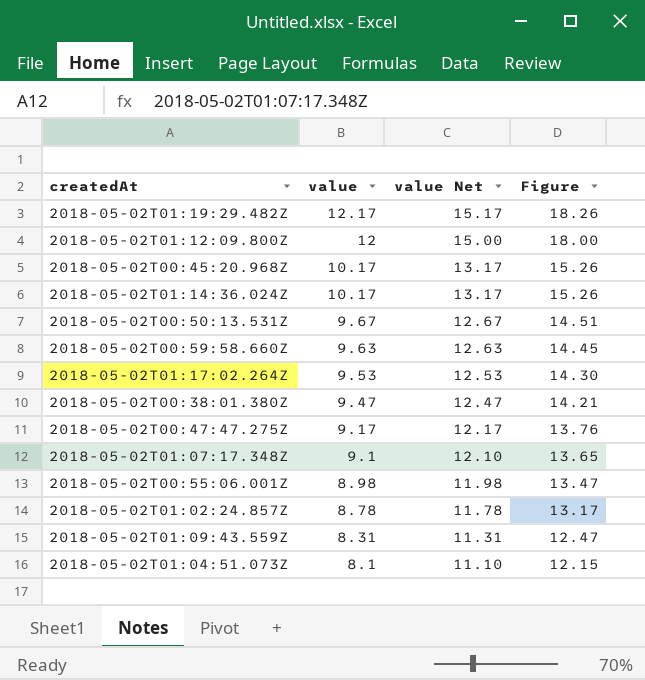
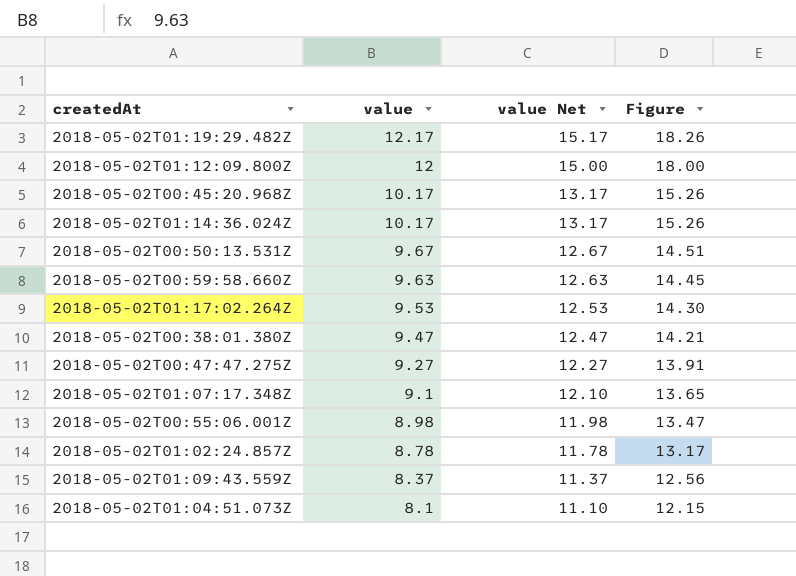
2018-05-02T00:47:47.275Z | value: 9.17 -> 9.27
2018-05-02T00:47:47.275Z | value Net: 12.17 -> 12.27
2018-05-02T00:47:47.275Z | Figure: 13.76 -> 13.91
2018-05-02T01:09:43.559Z | value: 8.31 -> 8.37
2018-05-02T01:09:43.559Z | value Net: 11.31 -> 11.37
2018-05-02T01:09:43.559Z | Figure: 12.47 -> 12.56

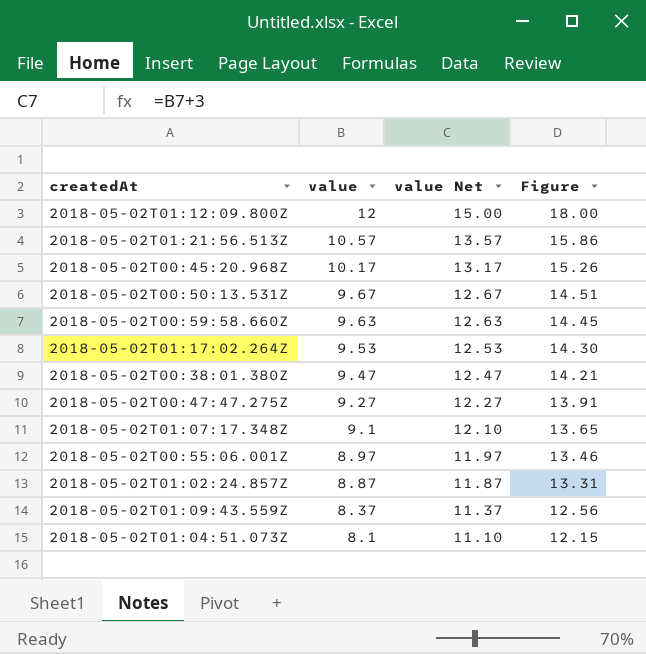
row 2018-05-02T01:19:29.482Z: 12.17 | 15.17 | 18.26 -> none
row 2018-05-02T01:14:36.024Z: 10.17 | 13.17 | 15.26 -> none
row 2018-05-02T01:21:56.513Z: none -> 10.57 | 13.57 | 15.86
2018-05-02T00:55:06.001Z | value: 8.98 -> 8.97
2018-05-02T00:55:06.001Z | value Net: 11.98 -> 11.97
2018-05-02T00:55:06.001Z | Figure: 13.47 -> 13.46
2018-05-02T01:02:24.857Z | value: 8.78 -> 8.87
2018-05-02T01:02:24.857Z | value Net: 11.78 -> 11.87
2018-05-02T01:02:24.857Z | Figure: 13.17 -> 13.31

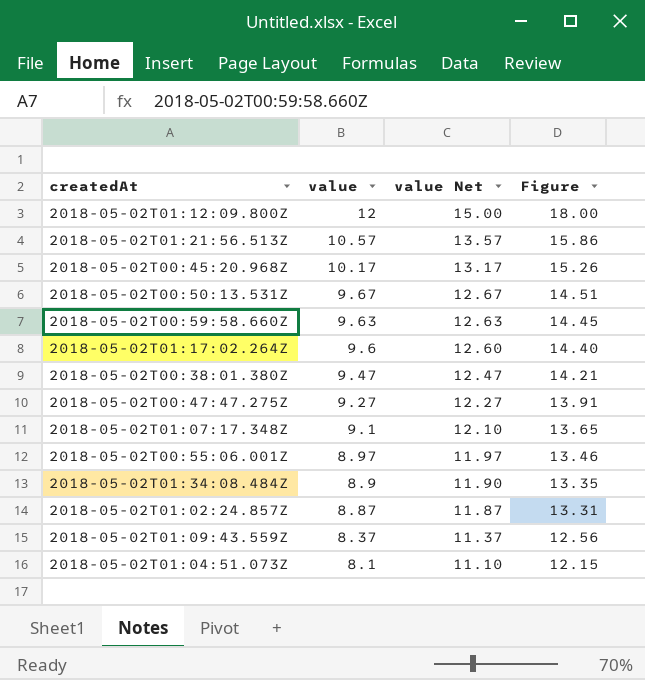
2018-05-02T01:17:02.264Z | value: 9.53 -> 9.6
2018-05-02T01:17:02.264Z | value Net: 12.53 -> 12.60
2018-05-02T01:17:02.264Z | Figure: 14.30 -> 14.40
row 2018-05-02T01:34:08.484Z: none -> 8.9 | 11.90 | 13.35

